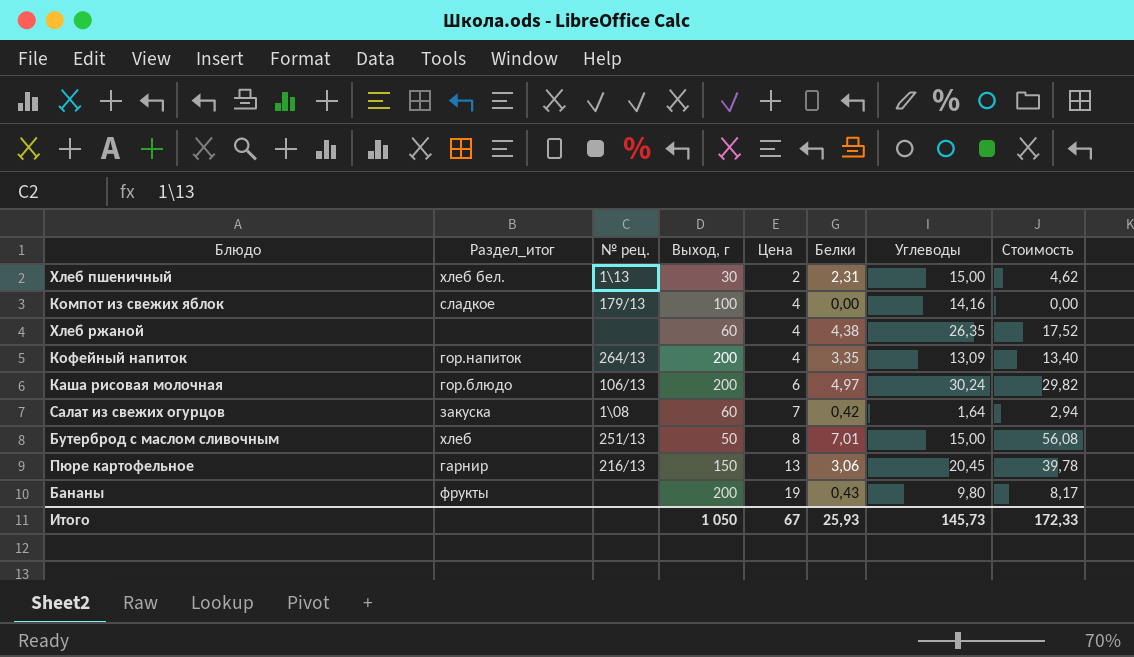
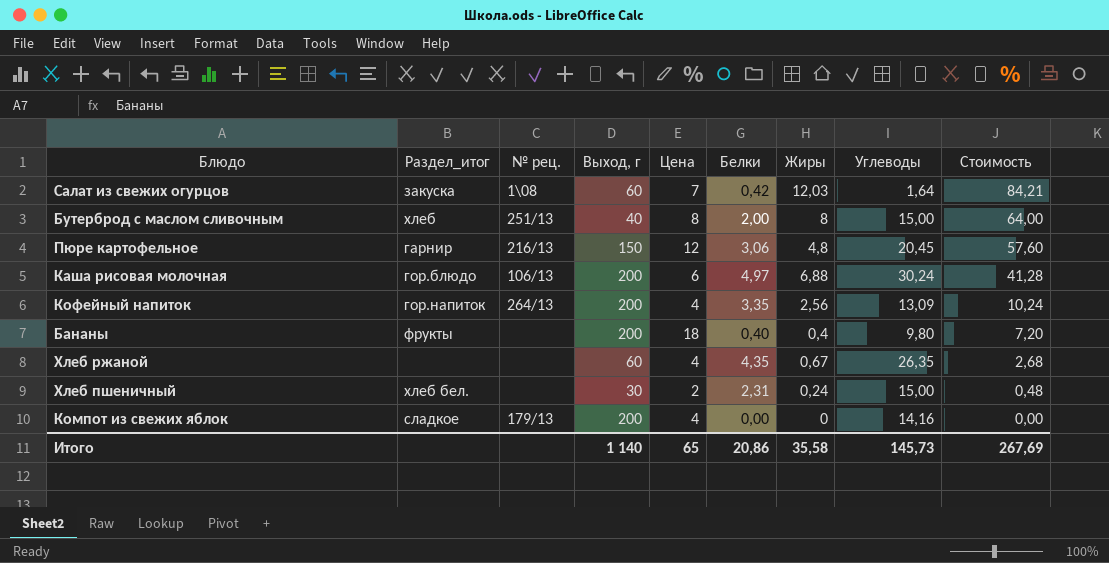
row order: Цена ascending -> Стоимость descending
column Жиры | position: none -> 7
column Стоимость | formula: [Цена] * [Белки] -> [Цена] * [Жиры]
Бутерброд с маслом сливочным | Выход, г: 50 -> 40
Бутерброд с маслом сливочным | Белки: 7,01 -> 2,00
Пюре картофельное | Цена: 13 -> 12
Бананы | Цена: 19 -> 18
Бананы | Белки: 0,43 -> 0,40
Хлеб ржаной | Белки: 4,38 -> 4,35
Хлеб пшеничный | № рец.: 1\13 -> none
Компот из свежих яблок | Выход, г: 100 -> 200
Итого | Выход, г: 1 050 -> 1 140
Итого | Цена: 67 -> 65
Итого | Белки: 25,93 -> 20,86
Итого | Стоимость: 172,33 -> 267,69

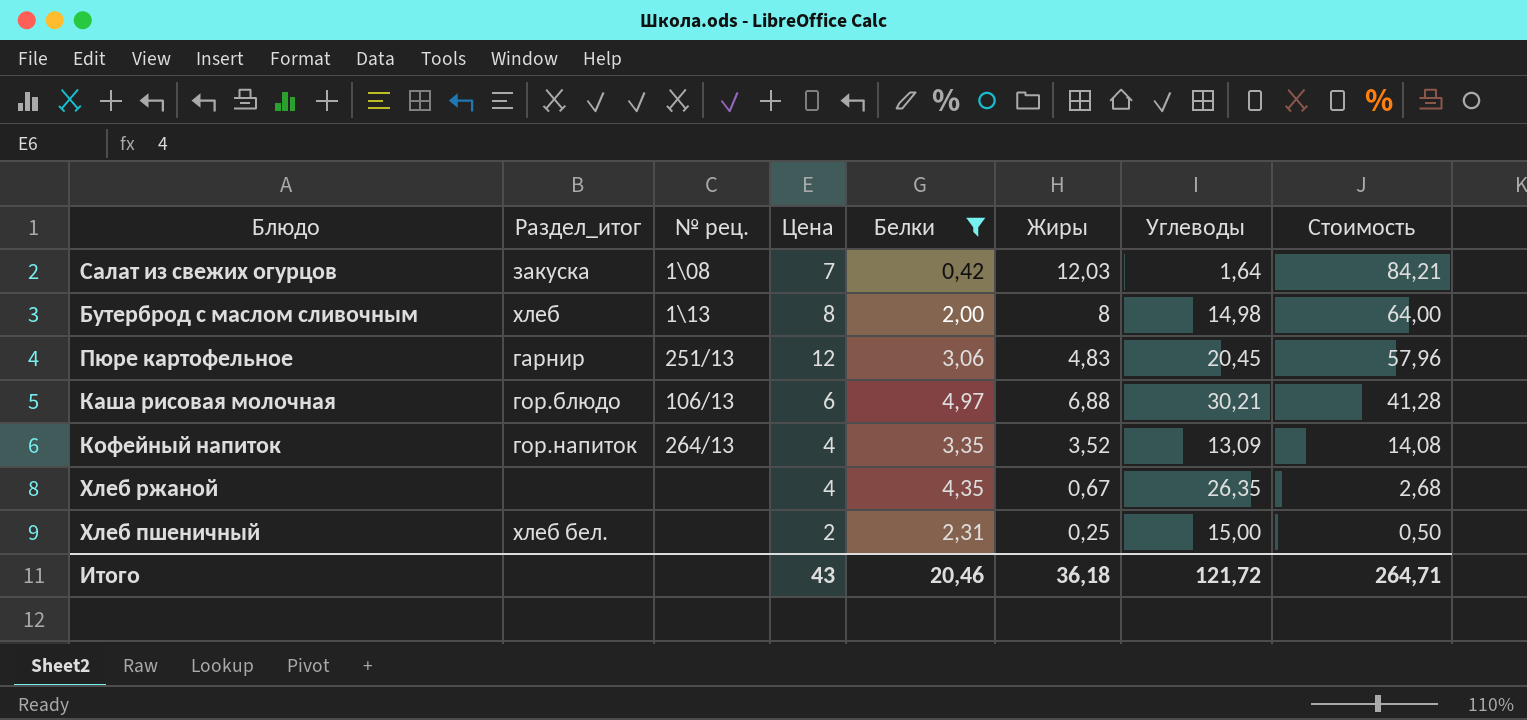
filter: none -> Белки >= 0,42
column Выход, г | position: 4 -> none
Бутерброд с маслом сливочным | № рец.: 251/13 -> 1\13
Бутерброд с маслом сливочным | Углеводы: 15,00 -> 14,98
Пюре картофельное | № рец.: 216/13 -> 251/13
Пюре картофельное | Жиры: 4,8 -> 4,83
Пюре картофельное | Стоимость: 57,60 -> 57,96
Каша рисовая молочная | Углеводы: 30,24 -> 30,21
Кофейный напиток | Жиры: 2,56 -> 3,52
Кофейный напиток | Стоимость: 10,24 -> 14,08
Хлеб пшеничный | Жиры: 0,24 -> 0,25
Хлеб пшеничный | Стоимость: 0,48 -> 0,50
Итого | Цена: 65 -> 43
Итого | Белки: 20,86 -> 20,46
Итого | Жиры: 35,58 -> 36,18
Итого | Углеводы: 145,73 -> 121,72
Итого | Стоимость: 267,69 -> 264,71

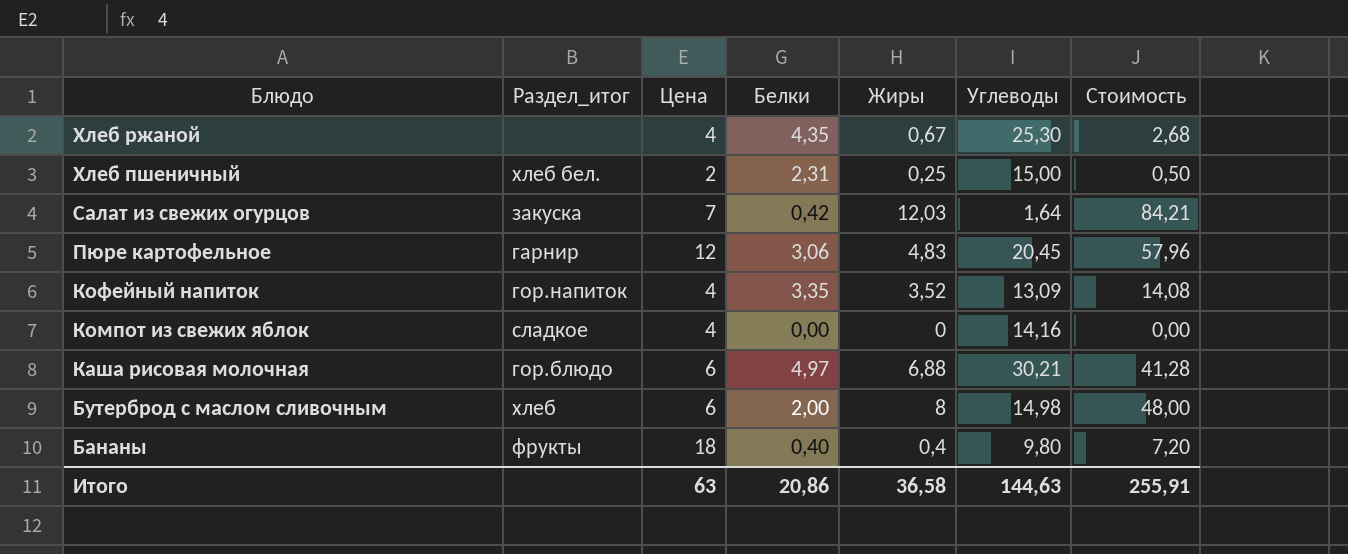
filter: Белки >= 0,42 -> none
row order: Стоимость descending -> Блюдо descending
column № рец. | position: 3 -> none
Хлеб ржаной | Углеводы: 26,35 -> 25,30
Бутерброд с маслом сливочным | Цена: 8 -> 6
Бутерброд с маслом сливочным | Стоимость: 64,00 -> 48,00
Итого | Цена: 43 -> 63
Итого | Белки: 20,46 -> 20,86
Итого | Жиры: 36,18 -> 36,58
Итого | Углеводы: 121,72 -> 144,63
Итого | Стоимость: 264,71 -> 255,91

